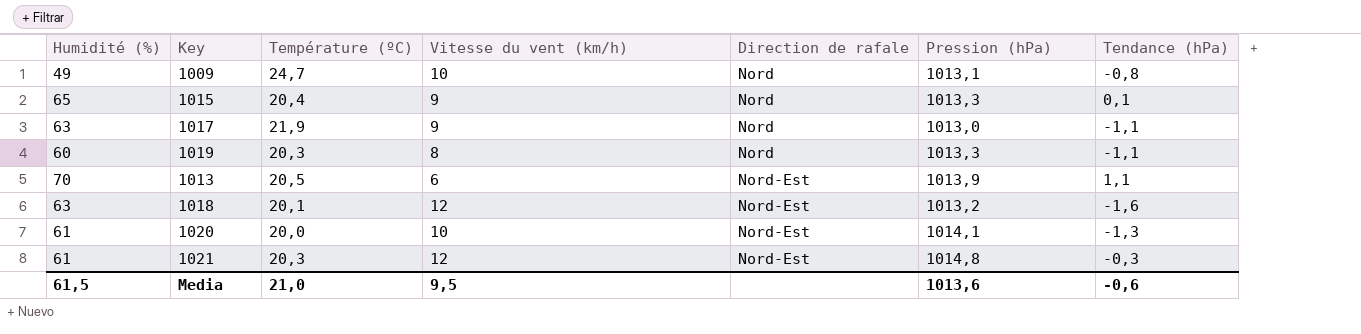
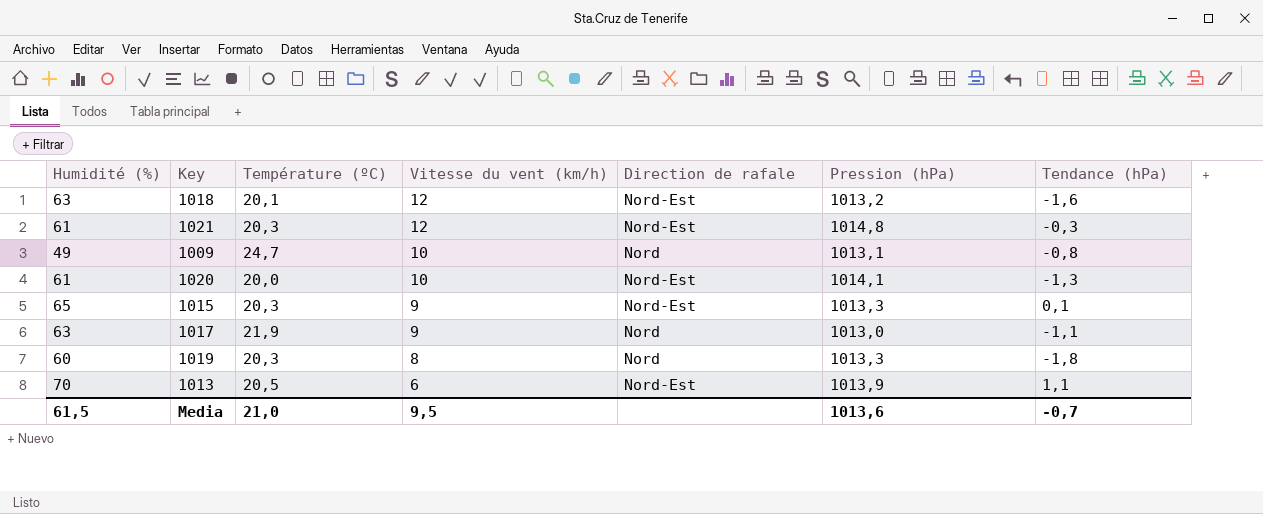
row order: Direction de rafale ascending -> Vitesse du vent (km/h) descending
1015 | Température (ºC): 20,4 -> 20,3
1015 | Direction de rafale: Nord -> Nord-Est
1019 | Tendance (hPa): -1,1 -> -1,8
Media | Tendance (hPa): -0,6 -> -0,7

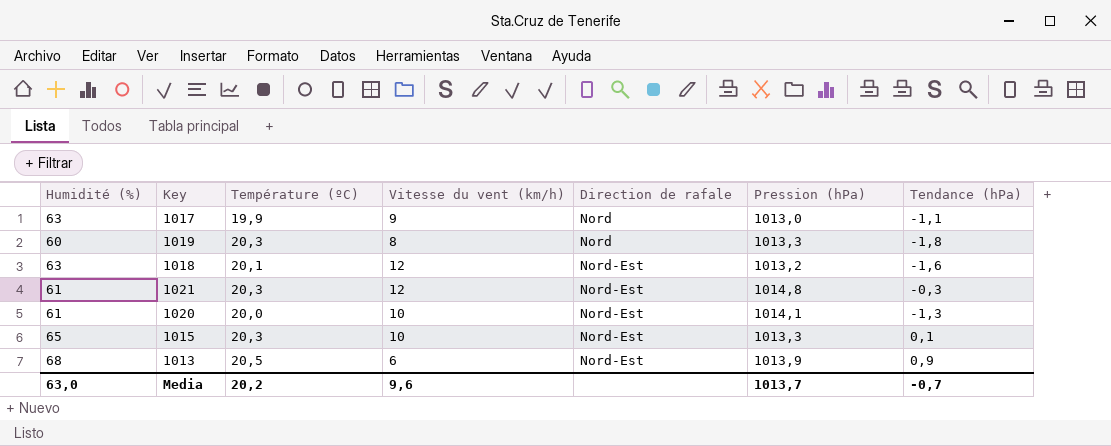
row order: Vitesse du vent (km/h) descending -> Direction de rafale ascending
row 1009: 49 | 24,7 | 10 | Nord | 1013,1 | -0,8 -> none
1017 | Température (ºC): 21,9 -> 19,9
1015 | Vitesse du vent (km/h): 9 -> 10
1013 | Humidité (%): 70 -> 68
1013 | Tendance (hPa): 1,1 -> 0,9
Media | Humidité (%): 61,5 -> 63,0
Media | Température (ºC): 21,0 -> 20,2
Media | Vitesse du vent (km/h): 9,5 -> 9,6
Media | Pression (hPa): 1013,6 -> 1013,7

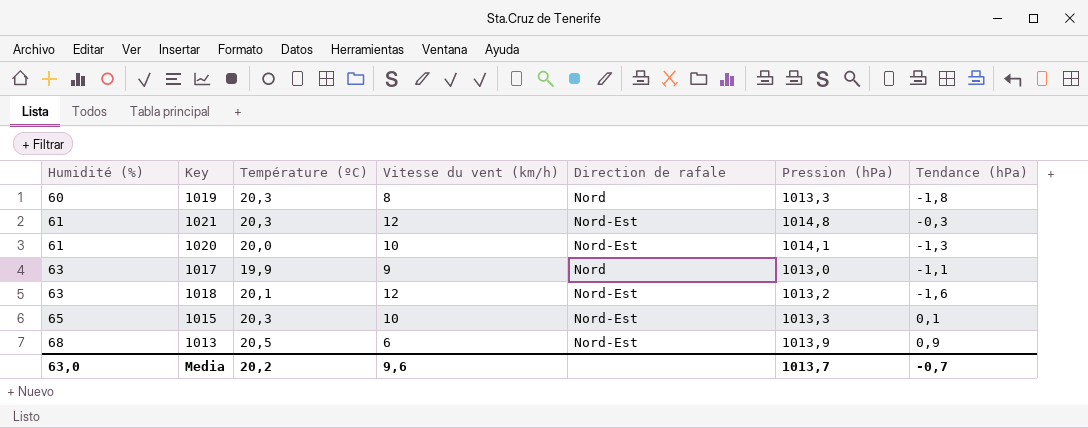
row order: Direction de rafale ascending -> Humidité (%) ascending

